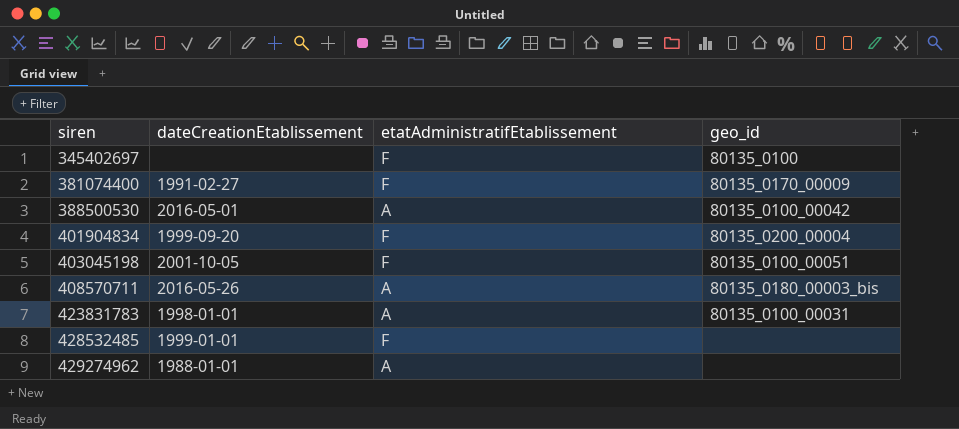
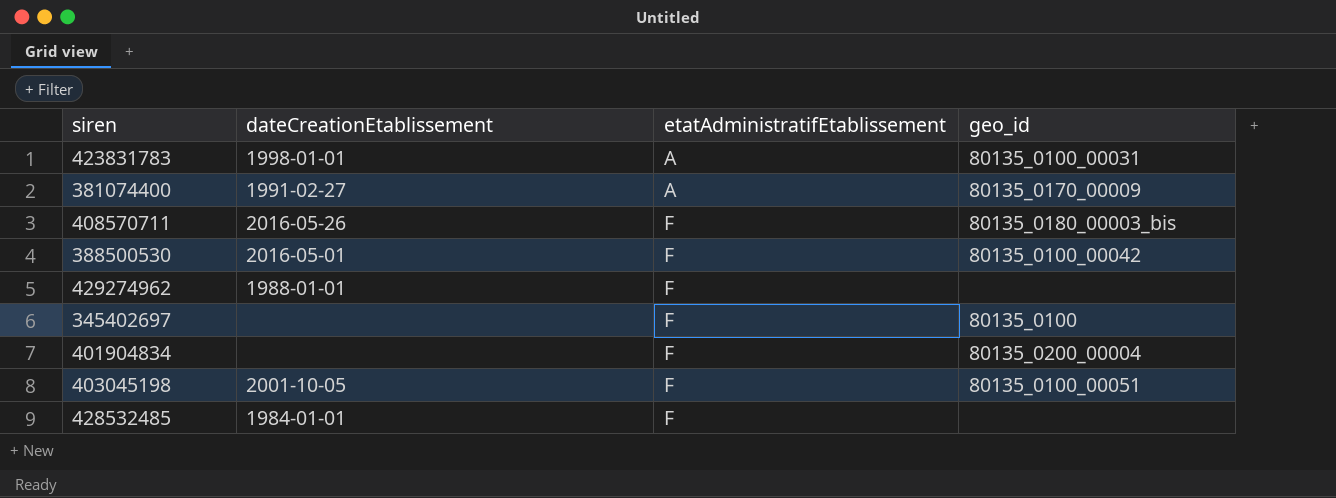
row order: siren ascending -> etatAdministratifEtablissement ascending
381074400 | etatAdministratifEtablissement: F -> A
408570711 | etatAdministratifEtablissement: A -> F
388500530 | etatAdministratifEtablissement: A -> F
429274962 | etatAdministratifEtablissement: A -> F
401904834 | dateCreationEtablissement: 1999-09-20 -> none
428532485 | dateCreationEtablissement: 1999-01-01 -> 1984-01-01

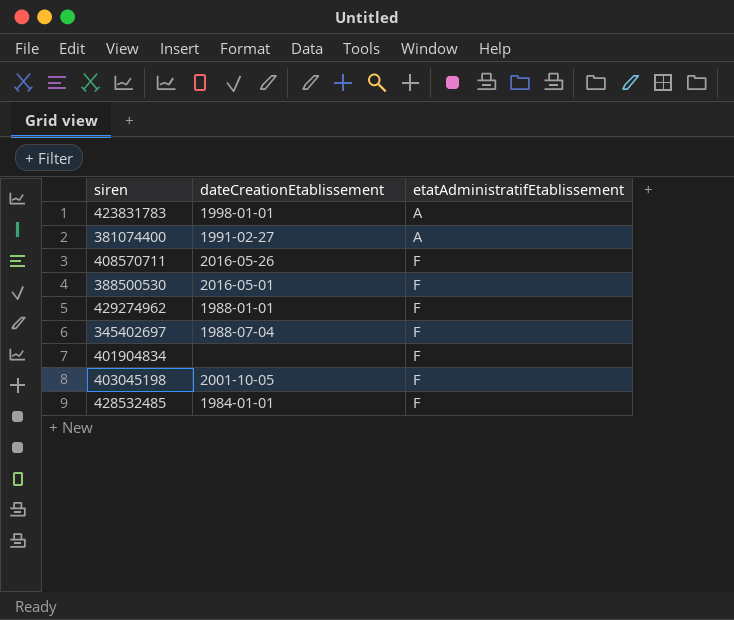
column geo_id | position: 4 -> none
345402697 | dateCreationEtablissement: none -> 1988-07-04

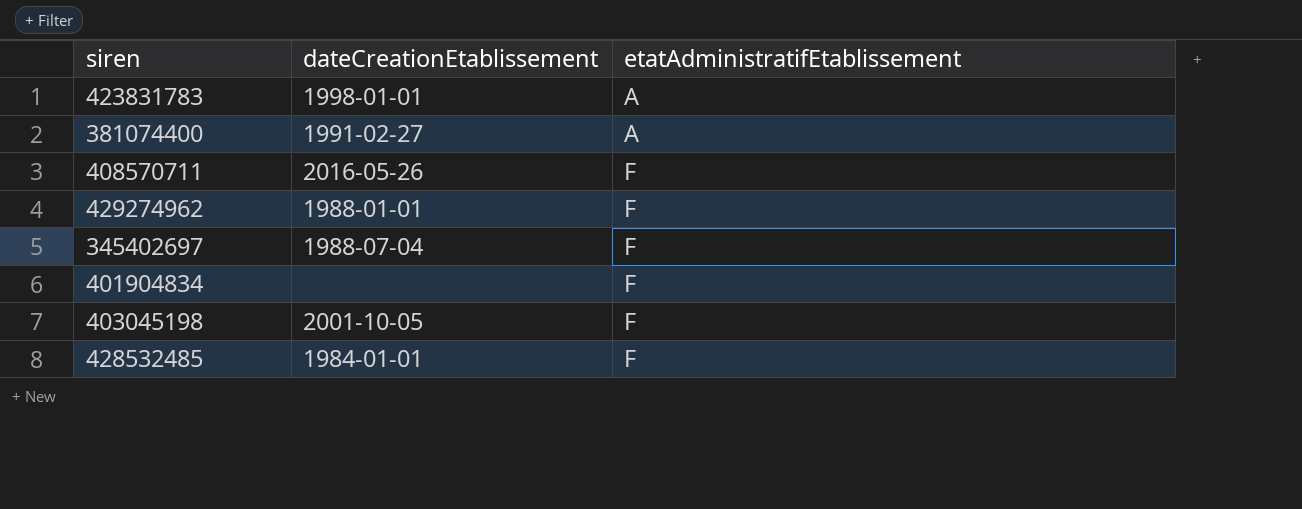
row 388500530: 2016-05-01 | F -> none

